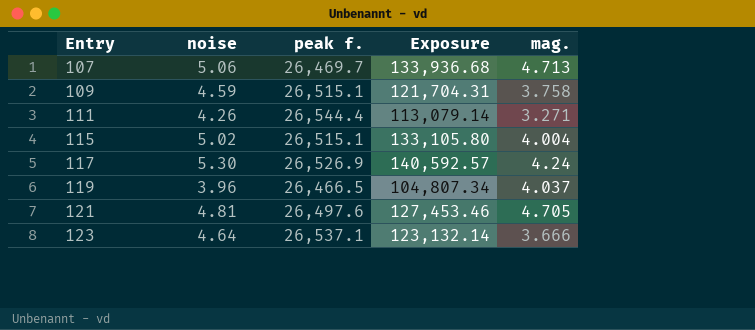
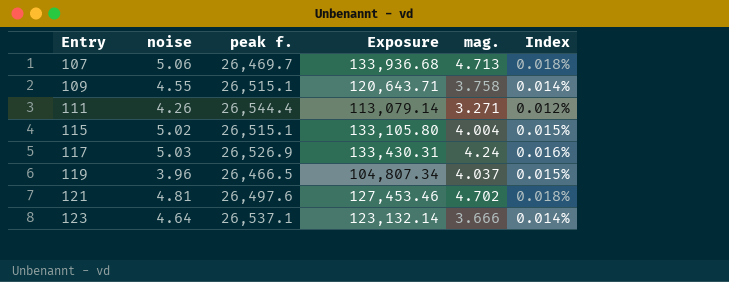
column Index | formula: none -> [mag.] / [peak f.]
109 | noise: 4.59 -> 4.55
109 | Exposure: 121,704.31 -> 120,643.71
117 | noise: 5.30 -> 5.03
117 | Exposure: 140,592.57 -> 133,430.31
121 | mag.: 4.705 -> 4.702

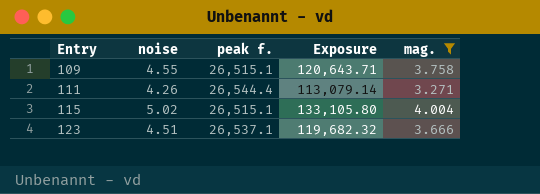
filter: none -> mag. <= 4.004
column Index | formula: [mag.] / [peak f.] -> none
123 | noise: 4.64 -> 4.51
123 | Exposure: 123,132.14 -> 119,682.32

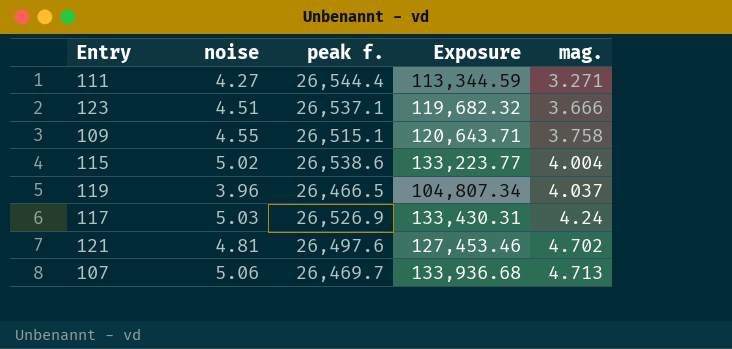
filter: mag. <= 4.004 -> none
row order: Entry ascending -> mag. ascending
111 | noise: 4.26 -> 4.27
111 | Exposure: 113,079.14 -> 113,344.59
115 | peak f.: 26,515.1 -> 26,538.6
115 | Exposure: 133,105.80 -> 133,223.77

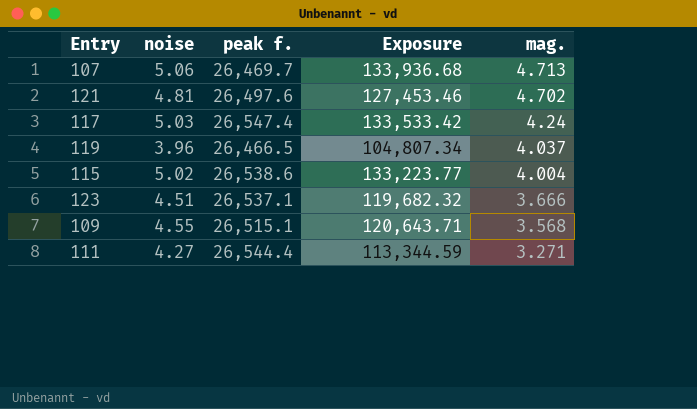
row order: mag. ascending -> mag. descending
117 | peak f.: 26,526.9 -> 26,547.4
117 | Exposure: 133,430.31 -> 133,533.42
109 | mag.: 3.758 -> 3.568

